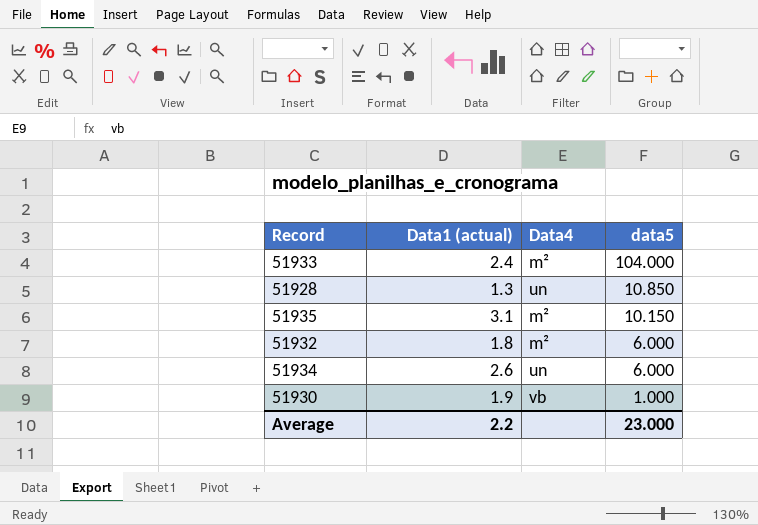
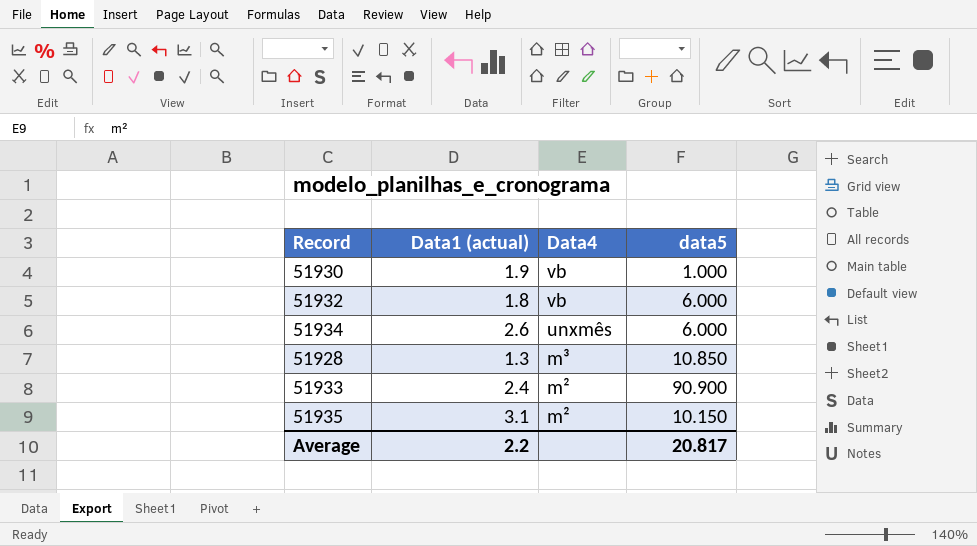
row order: data5 descending -> Data4 descending
51932 | Data4: m² -> vb
51934 | Data4: un -> unxmês
51928 | Data4: un -> m³
51933 | data5: 104.000 -> 90.900
Average | data5: 23.000 -> 20.817

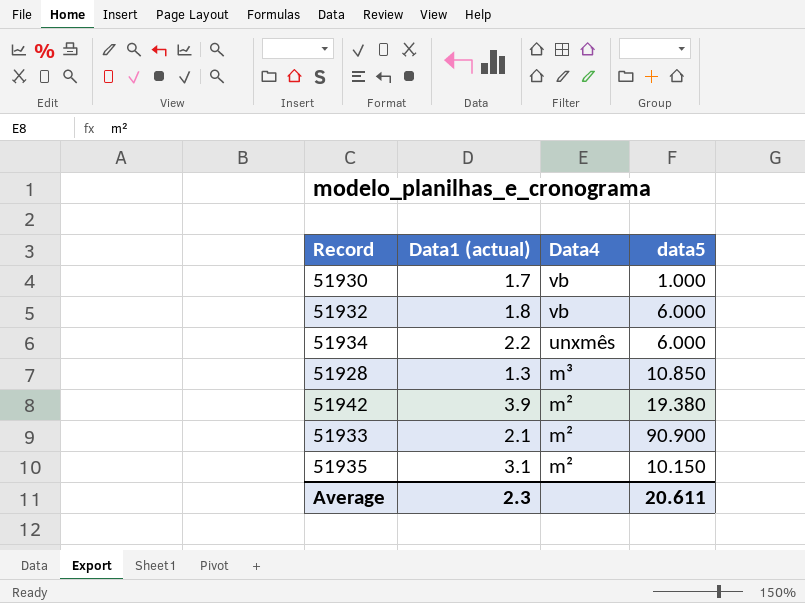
51930 | Data1 (actual): 1.9 -> 1.7
51934 | Data1 (actual): 2.6 -> 2.2
row 51942: none -> 3.9 | m² | 19.380
51933 | Data1 (actual): 2.4 -> 2.1
Average | Data1 (actual): 2.2 -> 2.3
Average | data5: 20.817 -> 20.611

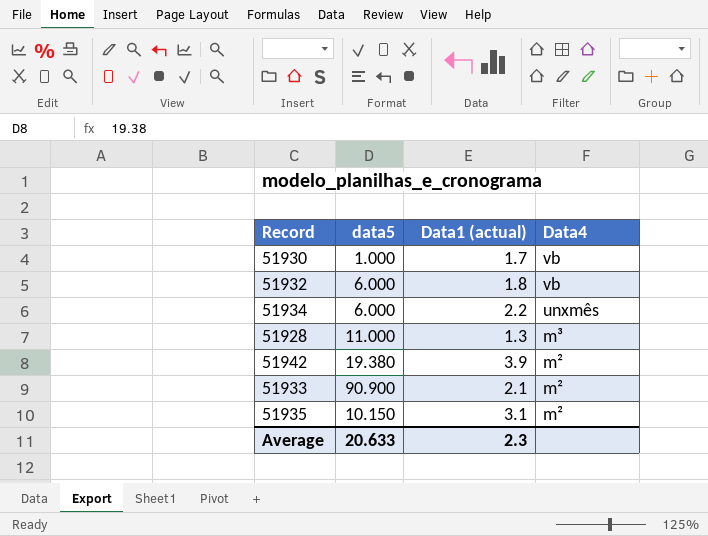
column data5 | position: 4 -> 2
51928 | data5: 10.850 -> 11.000
Average | data5: 20.611 -> 20.633

